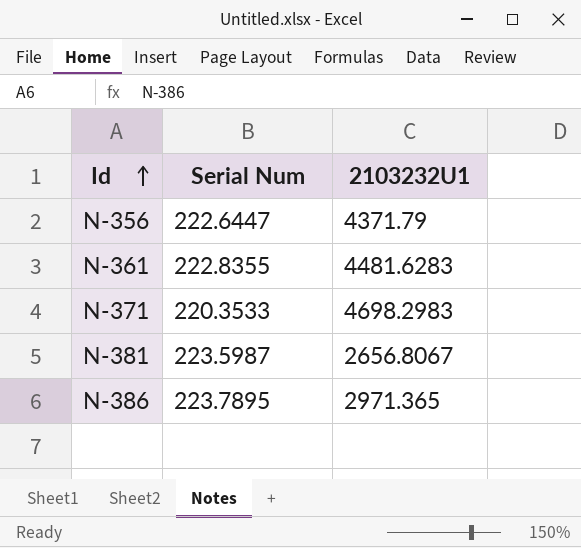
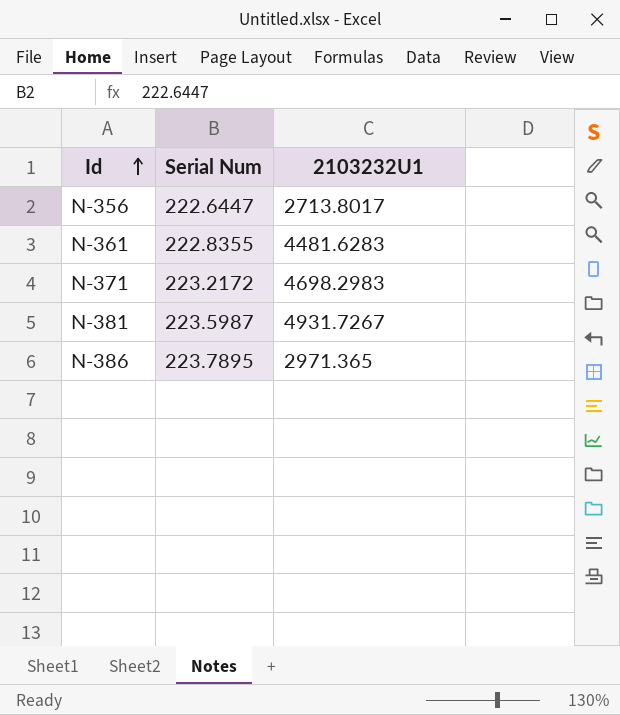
N-356 | 2103232U1: 4371.79 -> 2713.8017
N-371 | Serial Num: 220.3533 -> 223.2172
N-381 | 2103232U1: 2656.8067 -> 4931.7267

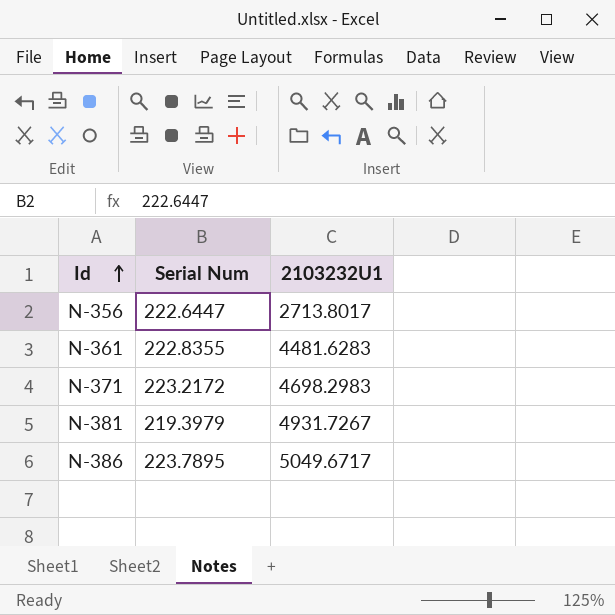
N-381 | Serial Num: 223.5987 -> 219.3979
N-386 | 2103232U1: 2971.365 -> 5049.6717

